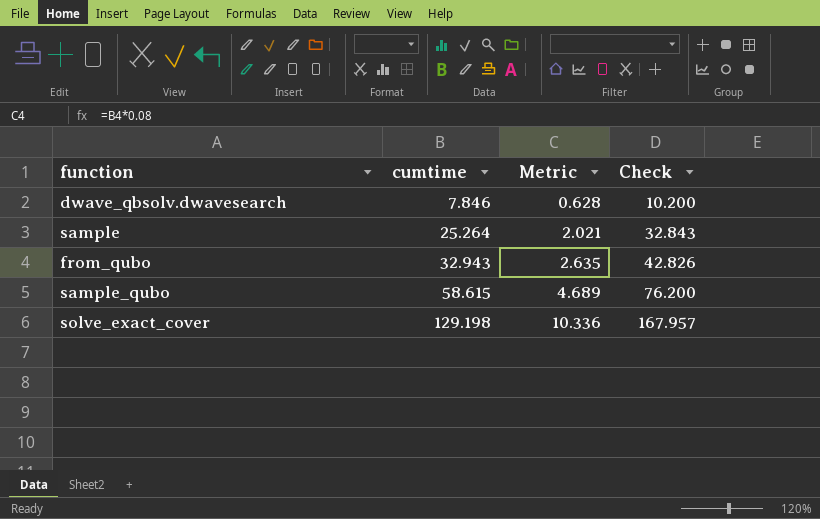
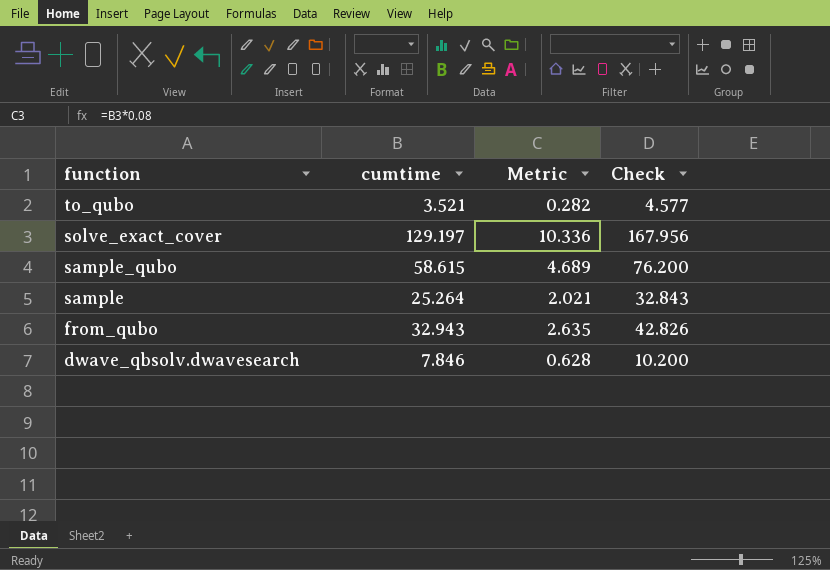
row order: cumtime ascending -> function descending
row to_qubo: none -> 3.521 | 0.282 | 4.577
solve_exact_cover | cumtime: 129.198 -> 129.197
solve_exact_cover | Check: 167.957 -> 167.956

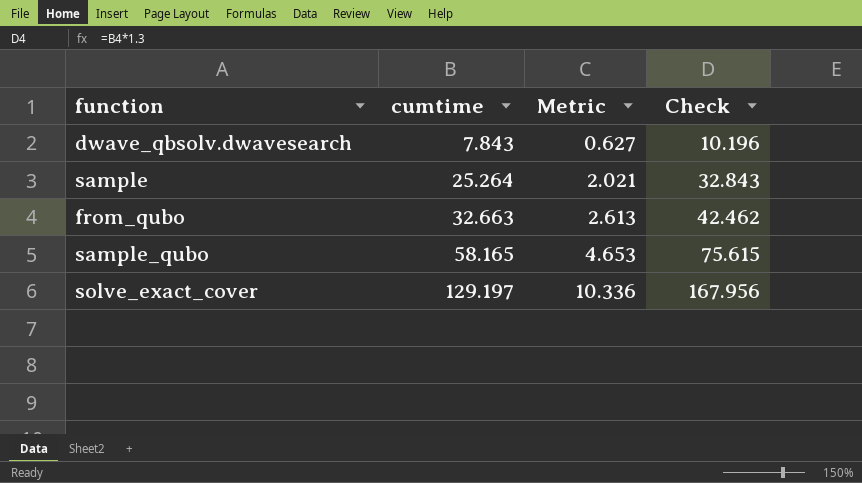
row order: function descending -> cumtime ascending
row to_qubo: 3.521 | 0.282 | 4.577 -> none
dwave_qbsolv.dwavesearch | cumtime: 7.846 -> 7.843
dwave_qbsolv.dwavesearch | Metric: 0.628 -> 0.627
dwave_qbsolv.dwavesearch | Check: 10.200 -> 10.196
from_qubo | cumtime: 32.943 -> 32.663
from_qubo | Metric: 2.635 -> 2.613
from_qubo | Check: 42.826 -> 42.462
sample_qubo | cumtime: 58.615 -> 58.165
sample_qubo | Metric: 4.689 -> 4.653
sample_qubo | Check: 76.200 -> 75.615

